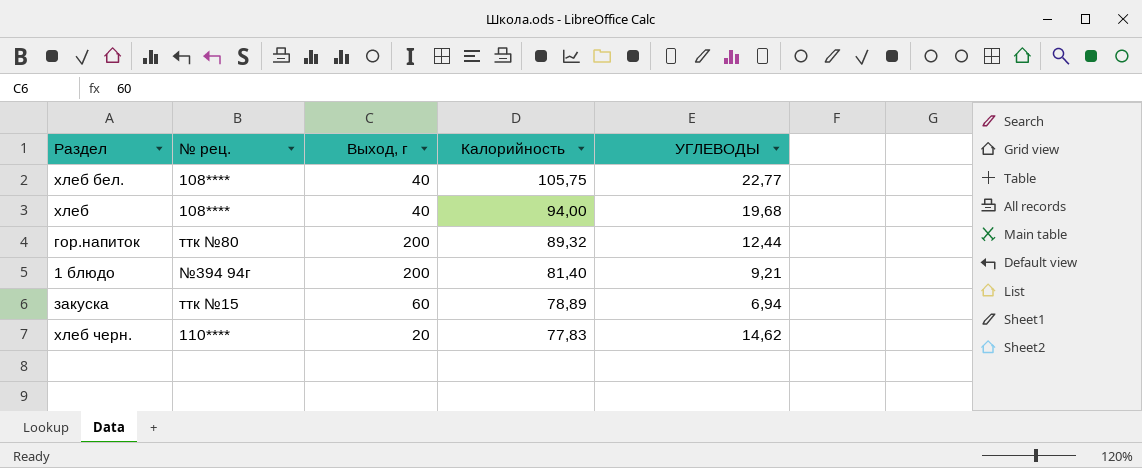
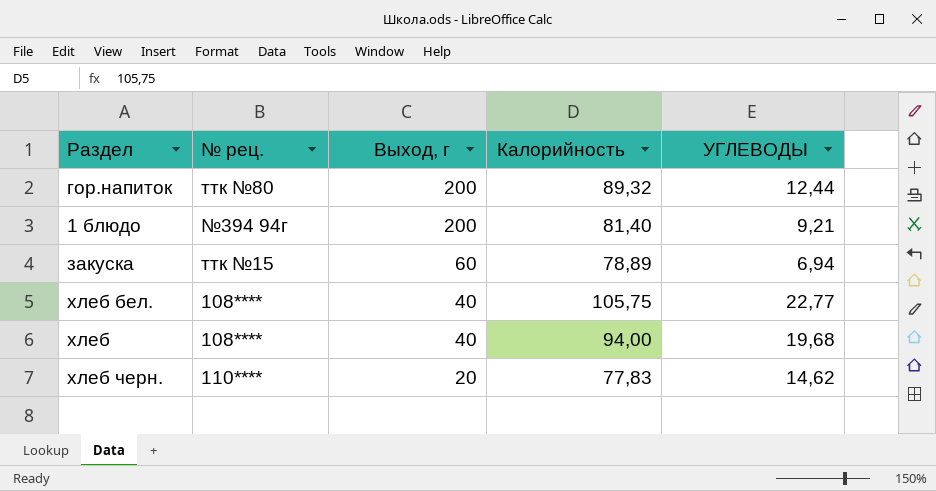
row order: Калорийность descending -> Выход, г descending

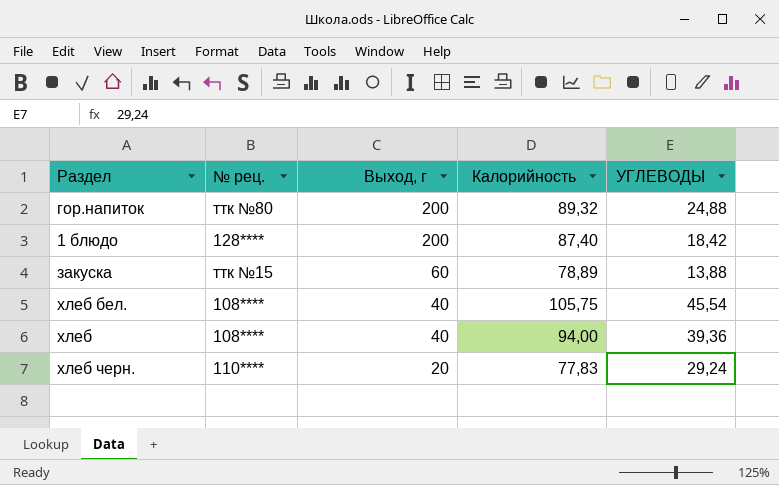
гор.напиток | УГЛЕВОДЫ: 12,44 -> 24,88
1 блюдо | № рец.: №394 94г -> 128****
1 блюдо | Калорийность: 81,40 -> 87,40
1 блюдо | УГЛЕВОДЫ: 9,21 -> 18,42
закуска | УГЛЕВОДЫ: 6,94 -> 13,88
хлеб бел. | УГЛЕВОДЫ: 22,77 -> 45,54
хлеб | УГЛЕВОДЫ: 19,68 -> 39,36
хлеб черн. | УГЛЕВОДЫ: 14,62 -> 29,24

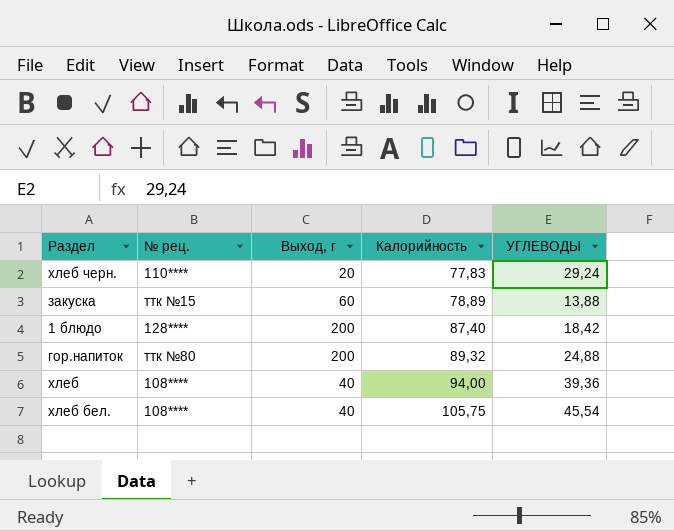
row order: Выход, г descending -> Калорийность ascending

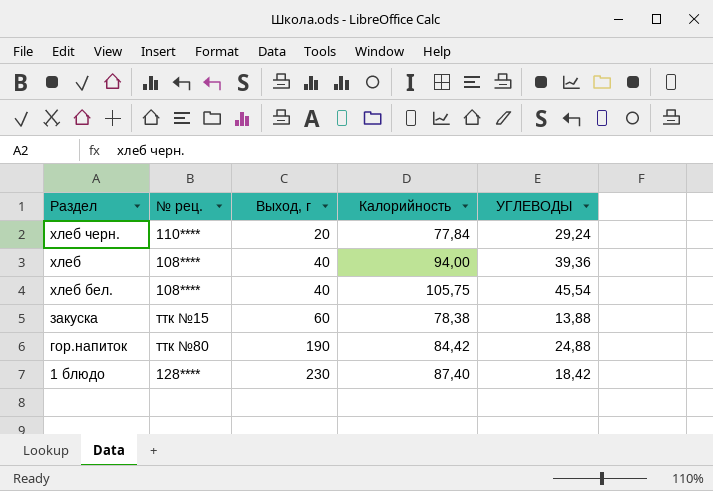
row order: Калорийность ascending -> Выход, г ascending
хлеб черн. | Калорийность: 77,83 -> 77,84
закуска | Калорийность: 78,89 -> 78,38
гор.напиток | Выход, г: 200 -> 190
гор.напиток | Калорийность: 89,32 -> 84,42
1 блюдо | Выход, г: 200 -> 230

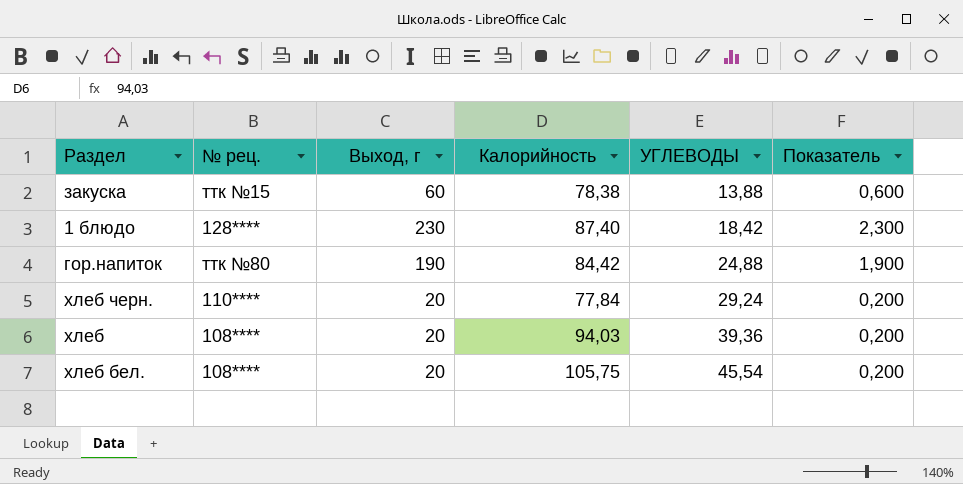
row order: Выход, г ascending -> УГЛЕВОДЫ ascending
column Показатель | formula: none -> [Выход, г] * 0,01
хлеб | Выход, г: 40 -> 20
хлеб | Калорийность: 94,00 -> 94,03
хлеб бел. | Выход, г: 40 -> 20

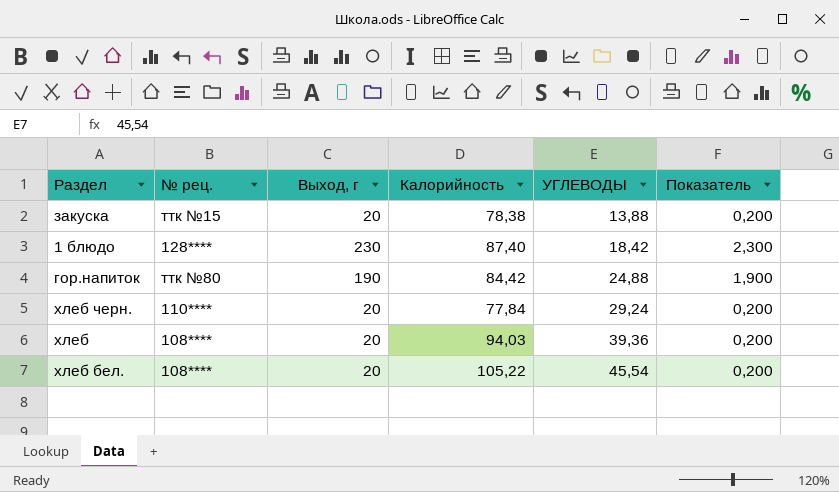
закуска | Выход, г: 60 -> 20
закуска | Показатель: 0,600 -> 0,200
хлеб бел. | Калорийность: 105,75 -> 105,22

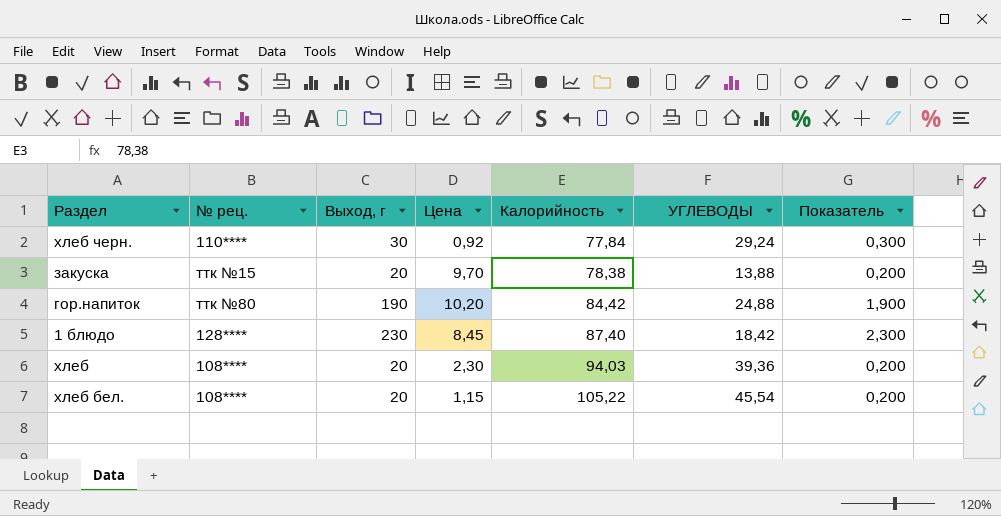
row order: УГЛЕВОДЫ ascending -> Калорийность ascending
column Цена | position: none -> 4
хлеб черн. | Выход, г: 20 -> 30
хлеб черн. | Показатель: 0,200 -> 0,300

